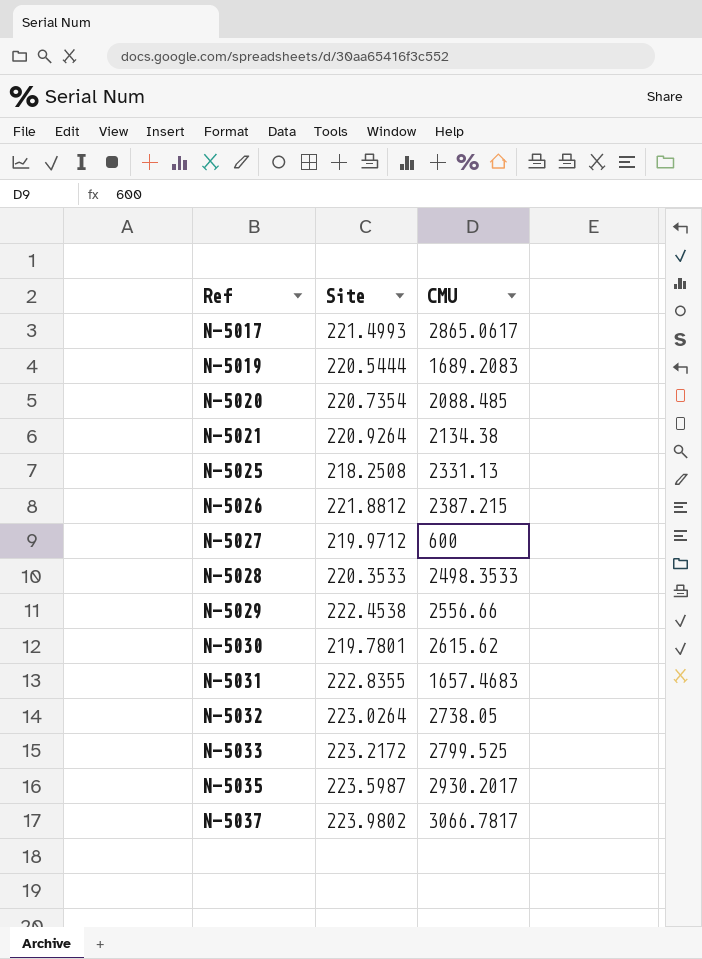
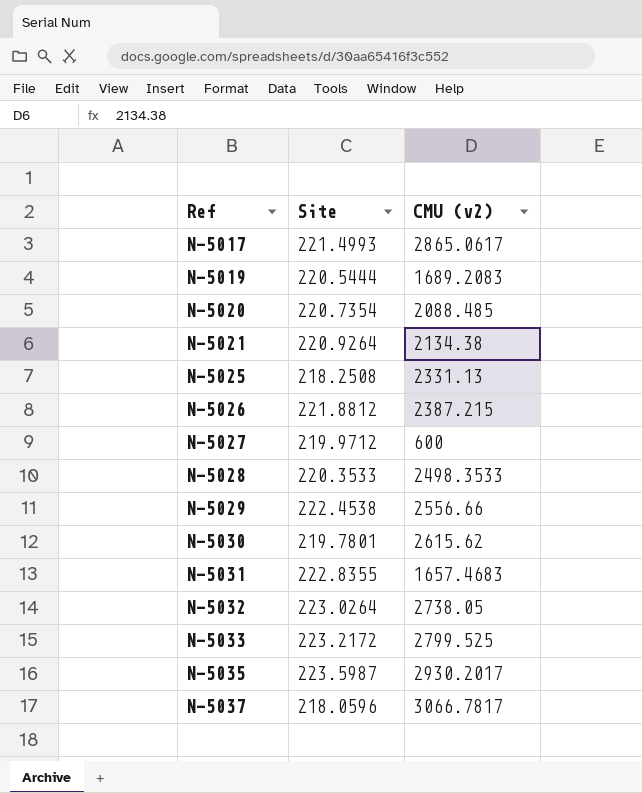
column name: CMU -> CMU (v2)
N-5037 | Site: 223.9802 -> 218.0596

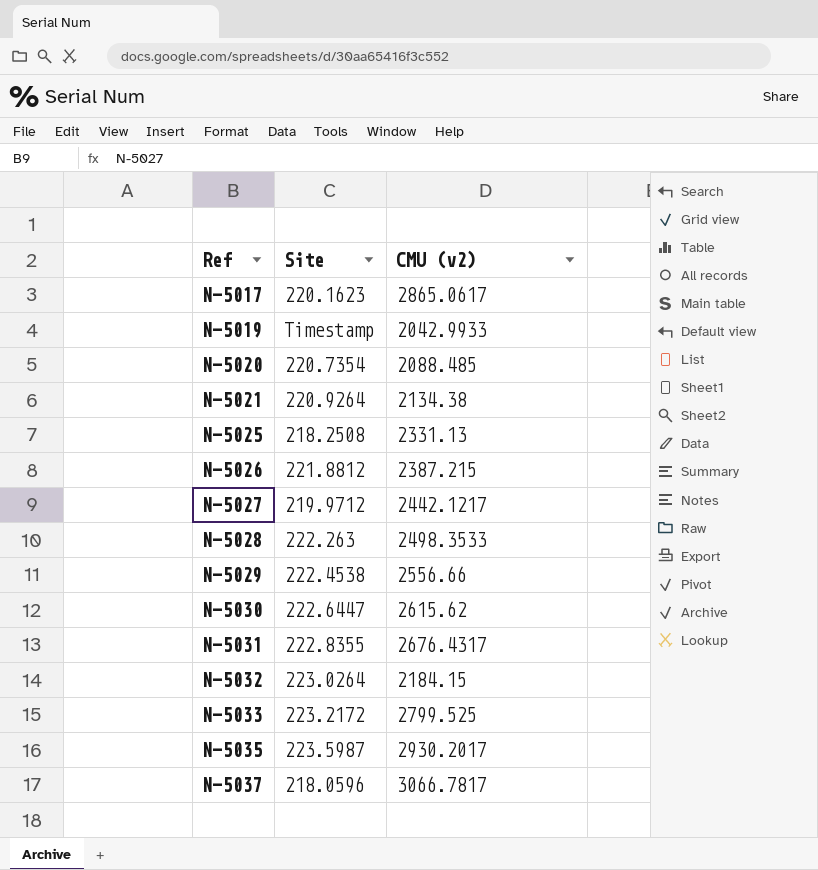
N-5017 | Site: 221.4993 -> 220.1623
N-5019 | Site: 220.5444 -> Timestamp
N-5019 | CMU (v2): 1689.2083 -> 2042.9933
N-5027 | CMU (v2): 600 -> 2442.1217
N-5028 | Site: 220.3533 -> 222.263
N-5030 | Site: 219.7801 -> 222.6447
N-5031 | CMU (v2): 1657.4683 -> 2676.4317
N-5032 | CMU (v2): 2738.05 -> 2184.15

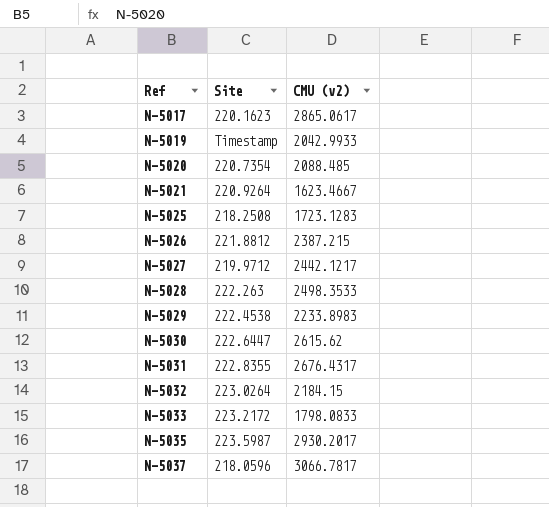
N-5021 | CMU (v2): 2134.38 -> 1623.4667
N-5025 | CMU (v2): 2331.13 -> 1723.1283
N-5029 | CMU (v2): 2556.66 -> 2233.8983
N-5033 | CMU (v2): 2799.525 -> 1798.0833

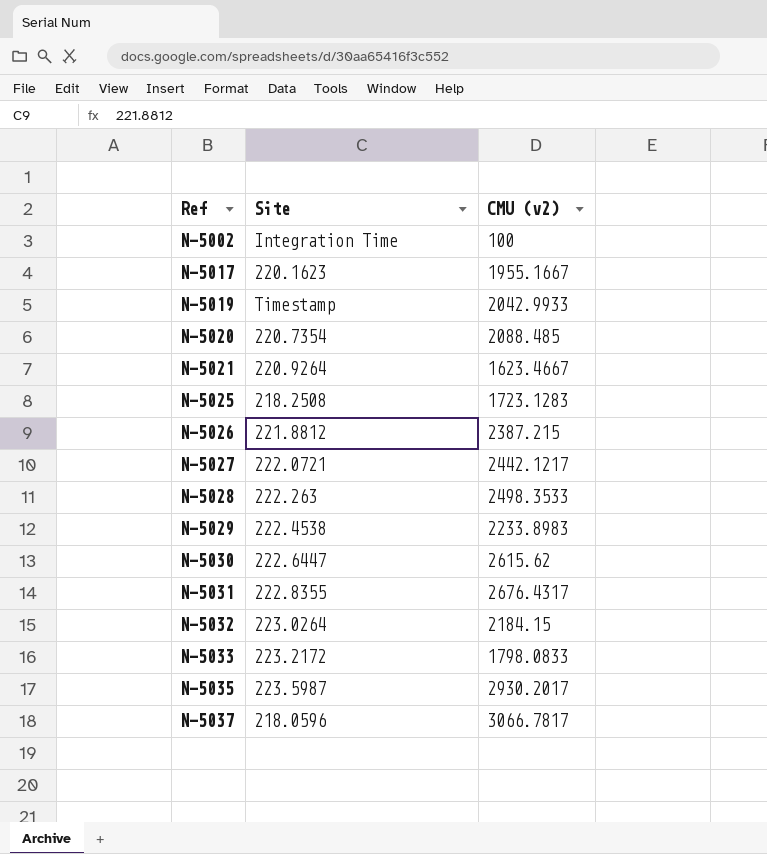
row N-5002: none -> Integration Time | 100
N-5017 | CMU (v2): 2865.0617 -> 1955.1667
N-5027 | Site: 219.9712 -> 222.0721

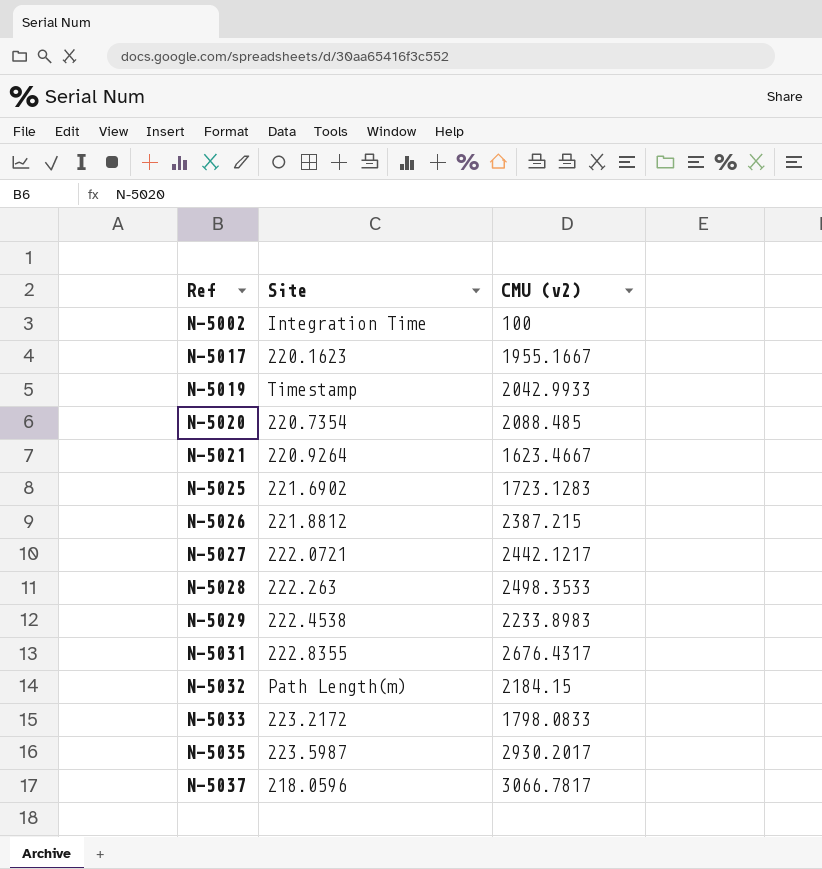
row N-5030: 222.6447 | 2615.62 -> none
N-5025 | Site: 218.2508 -> 221.6902
N-5032 | Site: 223.0264 -> Path Length(m)

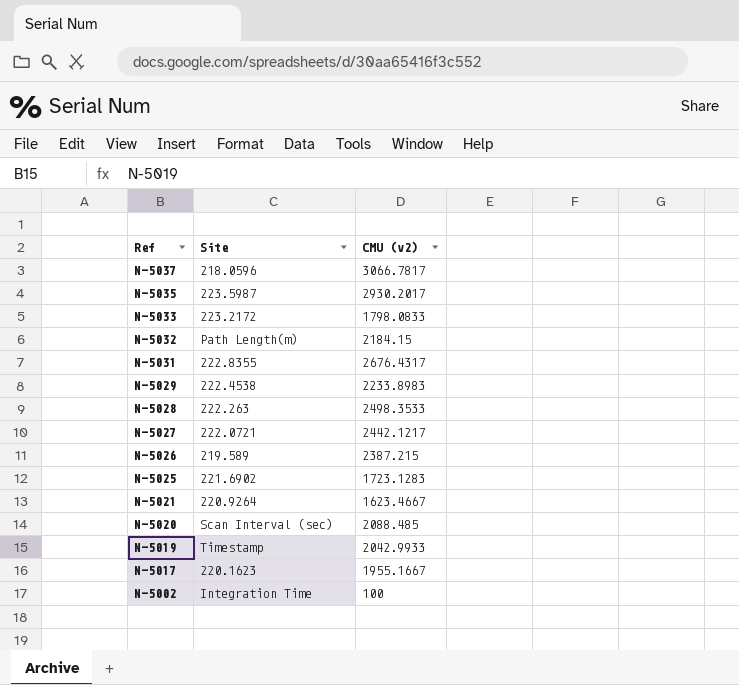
row order: Ref ascending -> Ref descending
N-5026 | Site: 221.8812 -> 219.589
N-5020 | Site: 220.7354 -> Scan Interval (sec)

